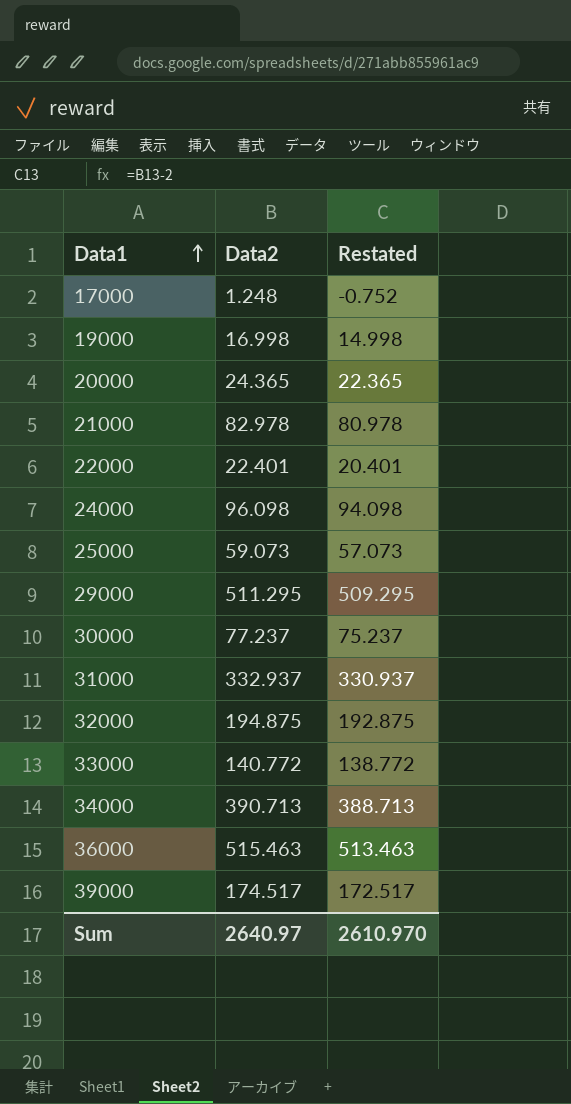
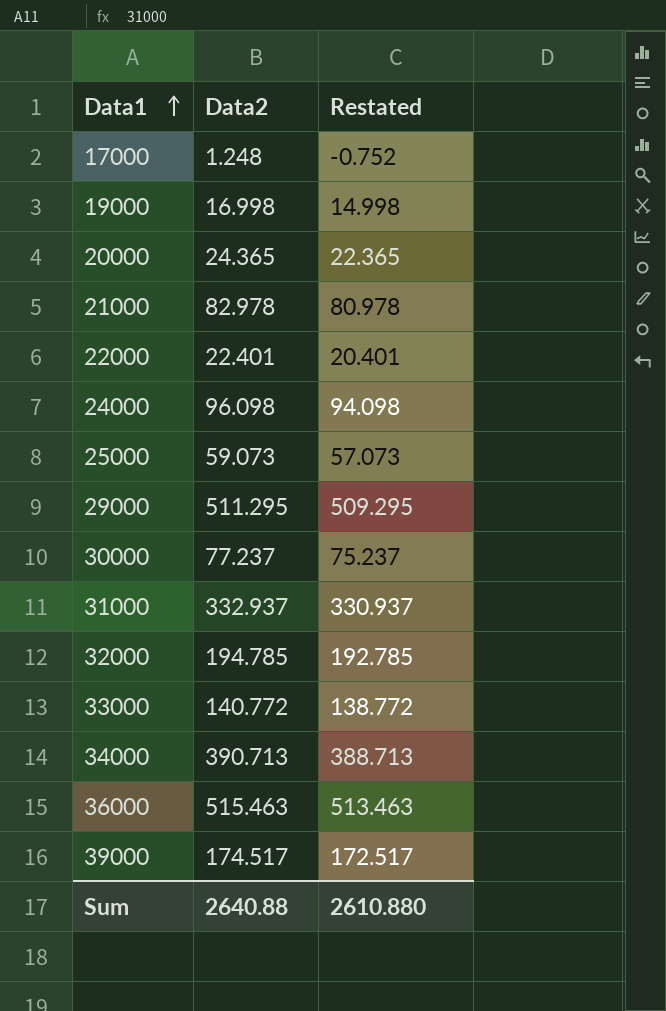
32000 | Data2: 194.875 -> 194.785
32000 | Restated: 192.875 -> 192.785
Sum | Data2: 2640.97 -> 2640.88
Sum | Restated: 2610.970 -> 2610.880

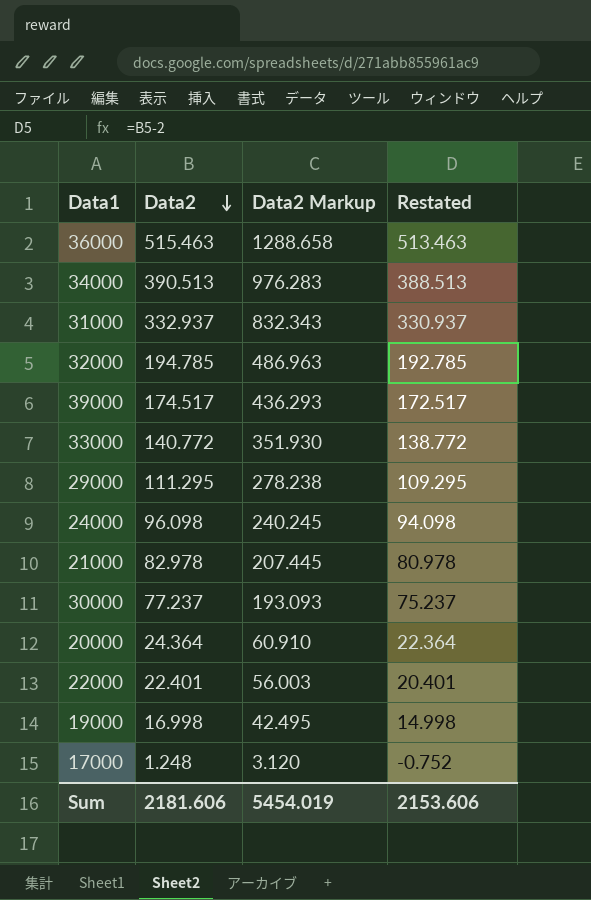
row order: Data1 ascending -> Data2 descending
column Data2 Markup | formula: none -> [Data2] * 2.5
row 25000: 59.073 | 57.073 -> none
34000 | Data2: 390.713 -> 390.513
34000 | Restated: 388.713 -> 388.513
29000 | Data2: 511.295 -> 111.295
29000 | Restated: 509.295 -> 109.295
20000 | Data2: 24.365 -> 24.364
20000 | Restated: 22.365 -> 22.364
Sum | Data2: 2640.88 -> 2181.606
Sum | Restated: 2610.880 -> 2153.606

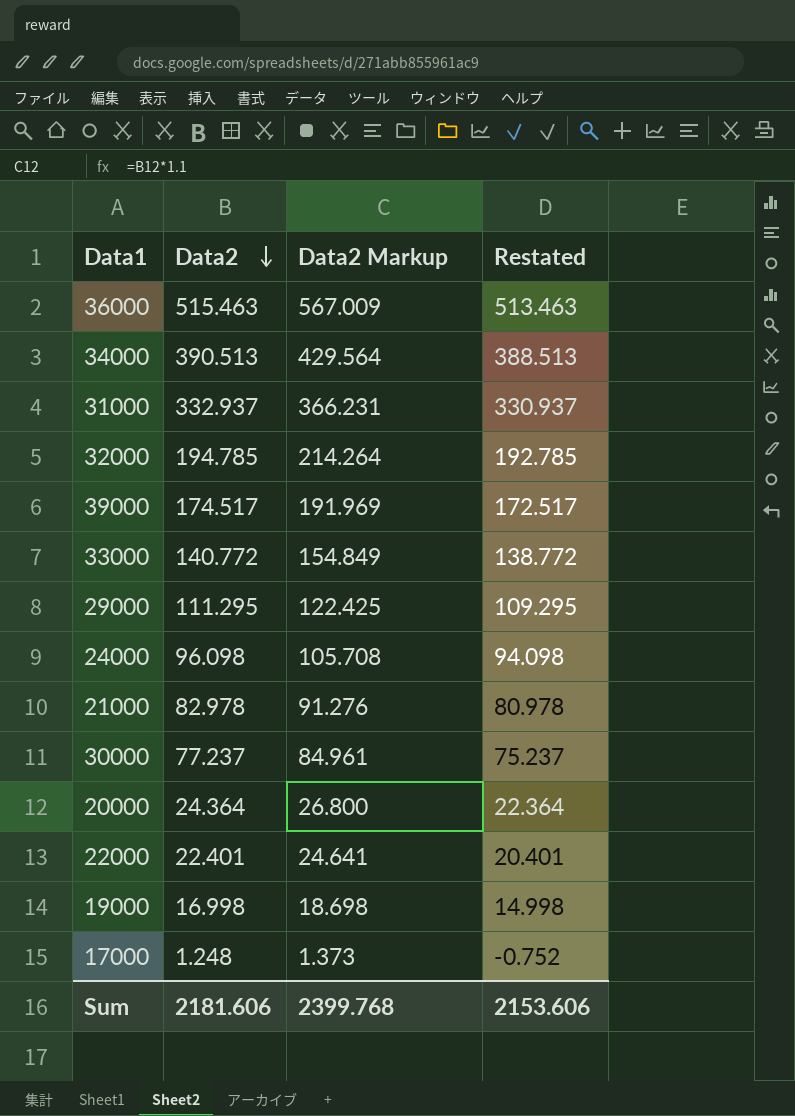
column Data2 Markup | formula: [Data2] * 2.5 -> [Data2] * 1.1
Sum | Data2 Markup: 5454.019 -> 2399.768

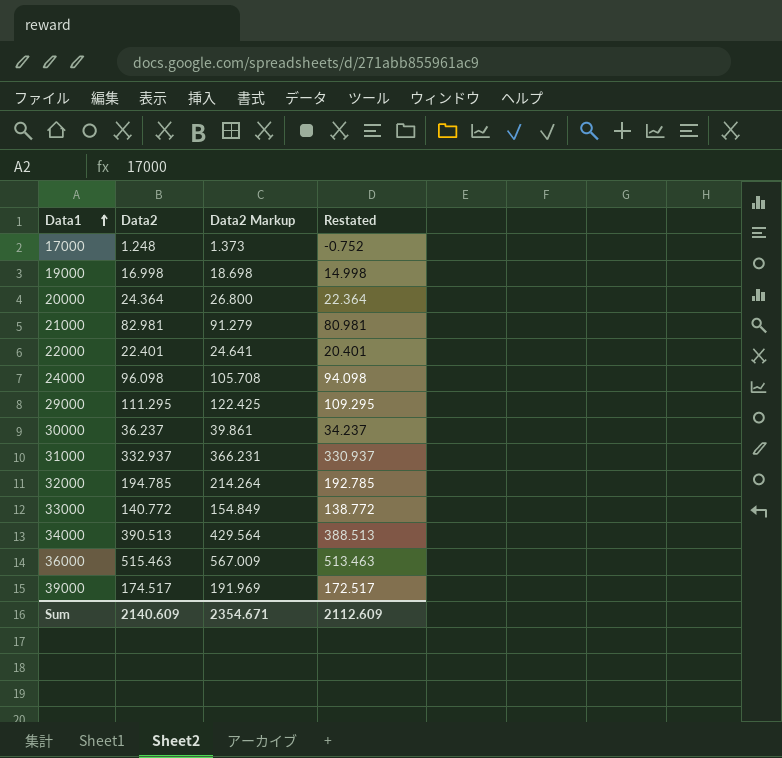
row order: Data2 descending -> Data1 ascending
21000 | Data2: 82.978 -> 82.981
21000 | Data2 Markup: 91.276 -> 91.279
21000 | Restated: 80.978 -> 80.981
30000 | Data2: 77.237 -> 36.237
30000 | Data2 Markup: 84.961 -> 39.861
30000 | Restated: 75.237 -> 34.237
Sum | Data2: 2181.606 -> 2140.609
Sum | Data2 Markup: 2399.768 -> 2354.671
Sum | Restated: 2153.606 -> 2112.609

